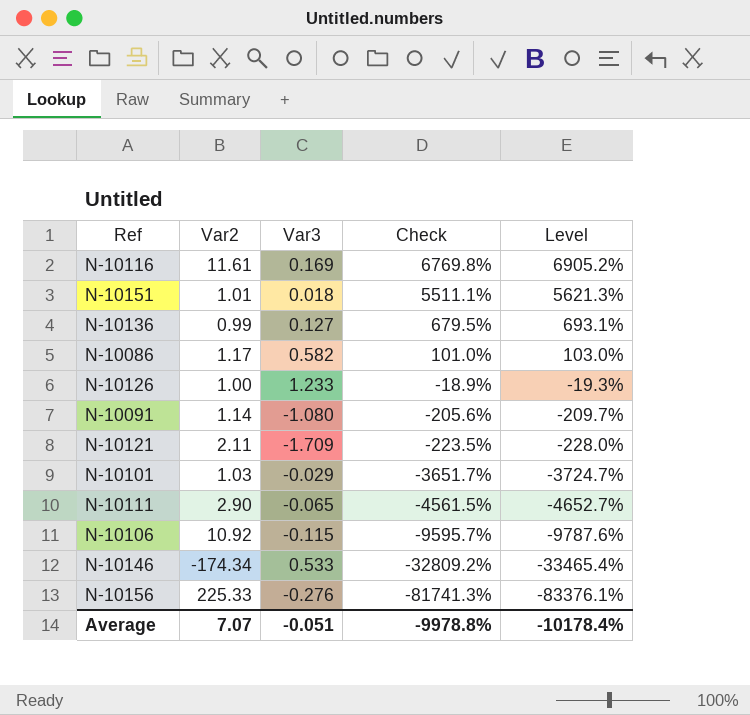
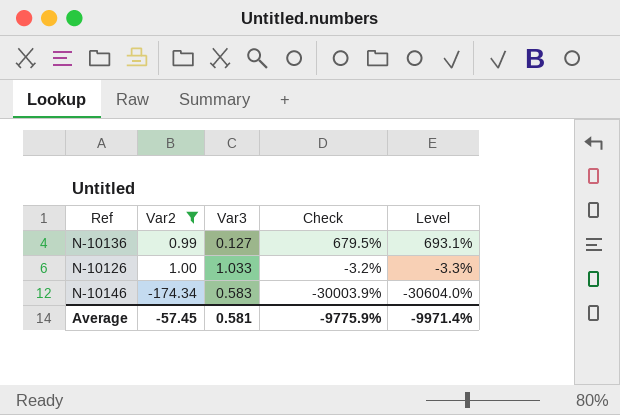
filter: none -> Var2 <= 1.00
N-10126 | Var3: 1.233 -> 1.033
N-10126 | Check: -18.9% -> -3.2%
N-10126 | Level: -19.3% -> -3.3%
N-10146 | Var3: 0.533 -> 0.583
N-10146 | Check: -32809.2% -> -30003.9%
N-10146 | Level: -33465.4% -> -30604.0%
Average | Var2: 7.07 -> -57.45
Average | Var3: -0.051 -> 0.581
Average | Check: -9978.8% -> -9775.9%
Average | Level: -10178.4% -> -9971.4%

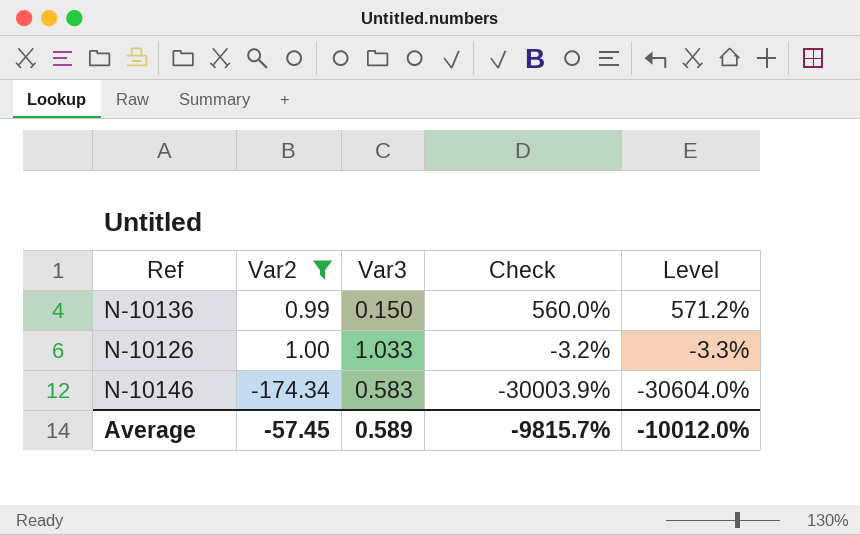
N-10136 | Var3: 0.127 -> 0.150
N-10136 | Check: 679.5% -> 560.0%
N-10136 | Level: 693.1% -> 571.2%
Average | Var3: 0.581 -> 0.589
Average | Check: -9775.9% -> -9815.7%
Average | Level: -9971.4% -> -10012.0%

